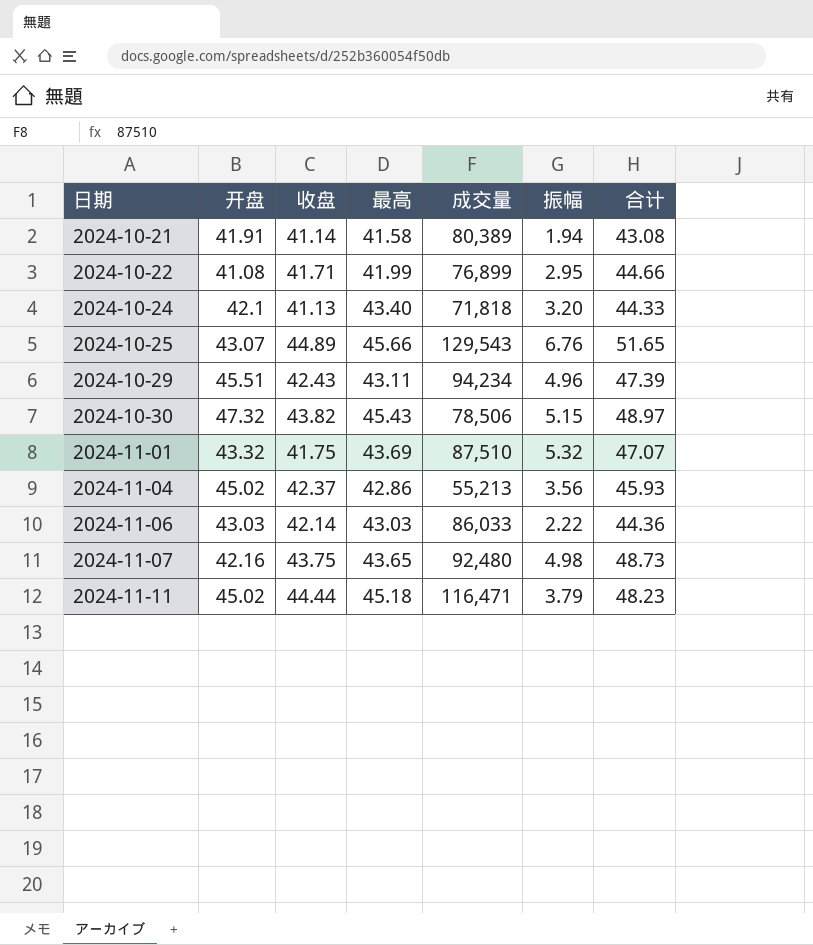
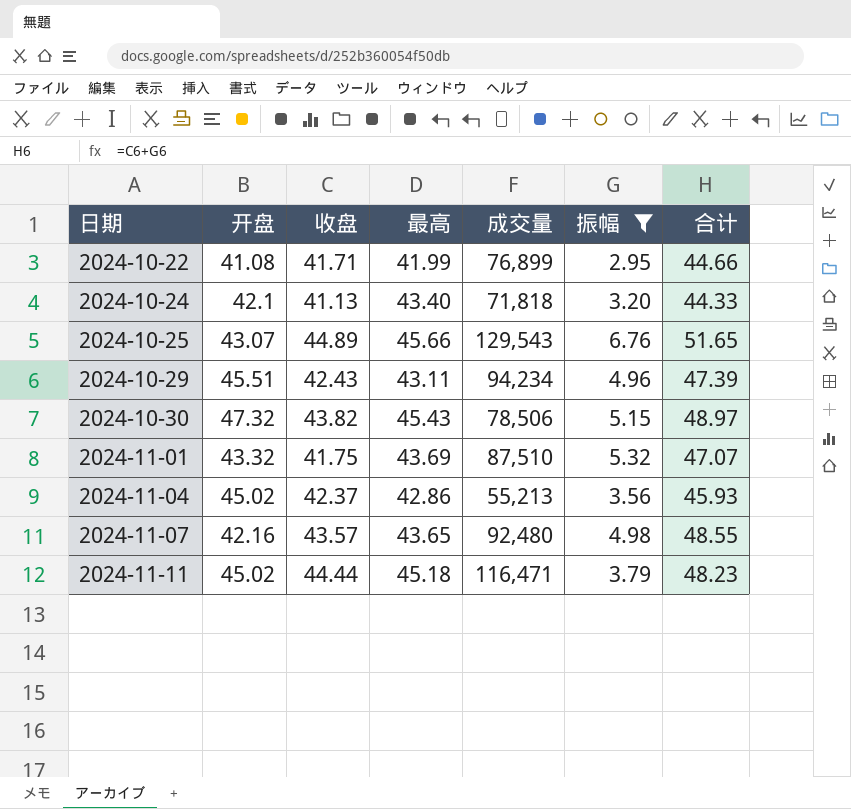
filter: none -> 振幅 >= 2.95
2024-11-07 | 收盘: 43.75 -> 43.57
2024-11-07 | 合计: 48.73 -> 48.55

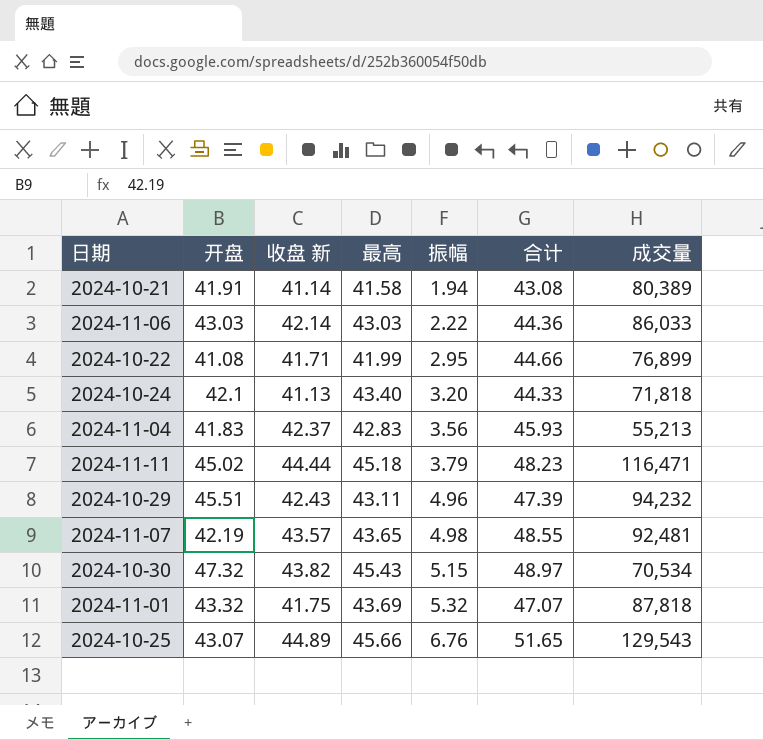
filter: 振幅 >= 2.95 -> none
row order: 日期 ascending -> 振幅 ascending
column name: 收盘 -> 收盘 新
column 成交量 | position: 5 -> 7
2024-11-04 | 开盘: 45.02 -> 41.83
2024-11-04 | 最高: 42.86 -> 42.83
2024-10-29 | 成交量: 94,234 -> 94,232
2024-11-07 | 开盘: 42.16 -> 42.19
2024-11-07 | 成交量: 92,480 -> 92,481
2024-10-30 | 成交量: 78,506 -> 70,534
2024-11-01 | 成交量: 87,510 -> 87,818

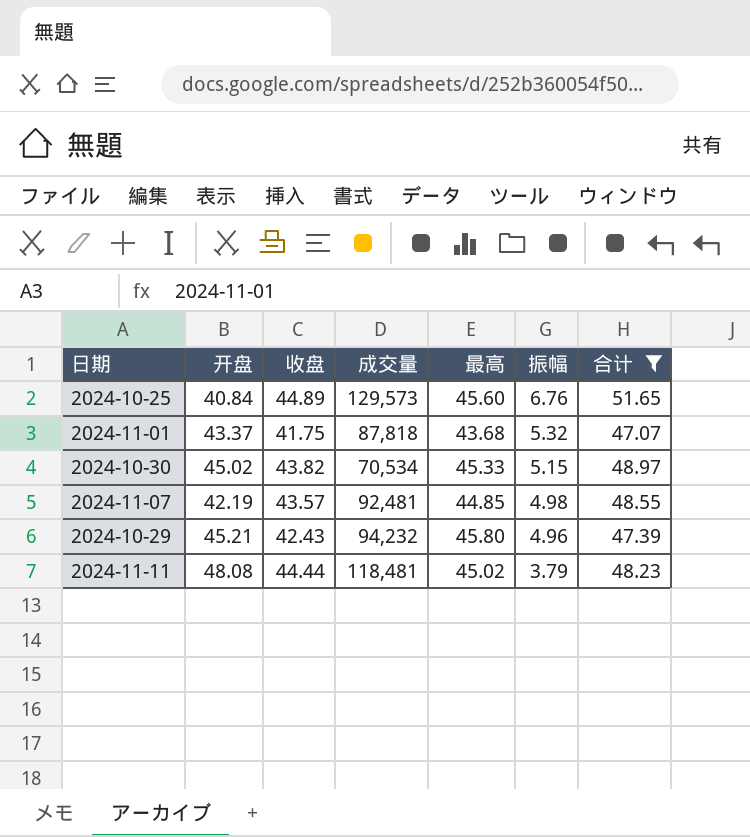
filter: none -> 合计 >= 47.07
row order: 振幅 ascending -> 振幅 descending
column name: 收盘 新 -> 收盘
column 成交量 | position: 7 -> 4
2024-10-25 | 开盘: 43.07 -> 40.84
2024-10-25 | 成交量: 129,543 -> 129,573
2024-10-25 | 最高: 45.66 -> 45.60
2024-11-01 | 开盘: 43.32 -> 43.37
2024-11-01 | 最高: 43.69 -> 43.68
2024-10-30 | 开盘: 47.32 -> 45.02
2024-10-30 | 最高: 45.43 -> 45.33
2024-11-07 | 最高: 43.65 -> 44.85
2024-10-29 | 开盘: 45.51 -> 45.21
2024-10-29 | 最高: 43.11 -> 45.80
2024-11-11 | 开盘: 45.02 -> 48.08
2024-11-11 | 成交量: 116,471 -> 118,481
2024-11-11 | 最高: 45.18 -> 45.02

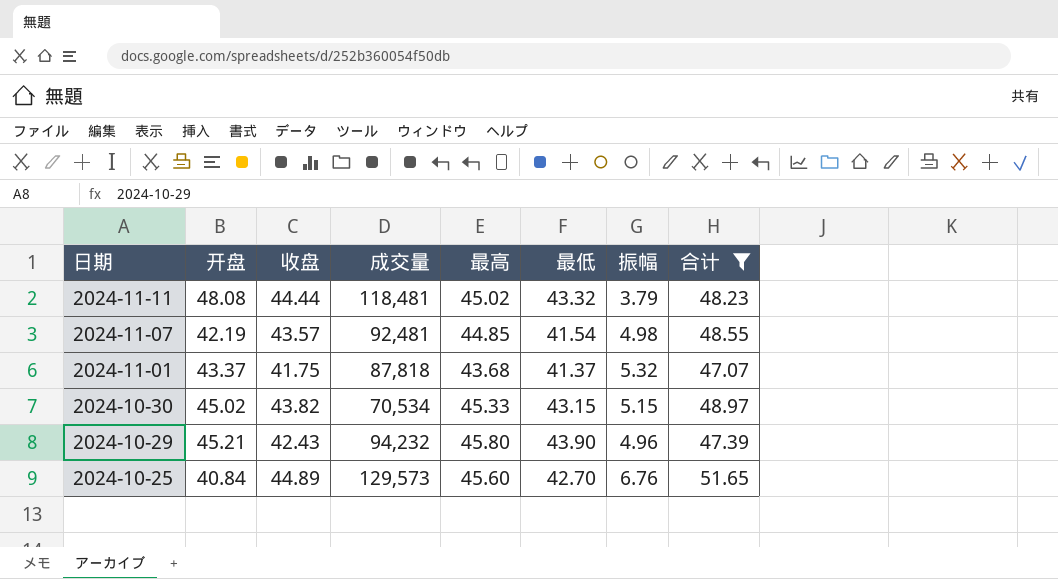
row order: 振幅 descending -> 日期 descending
column 最低 | position: none -> 6

